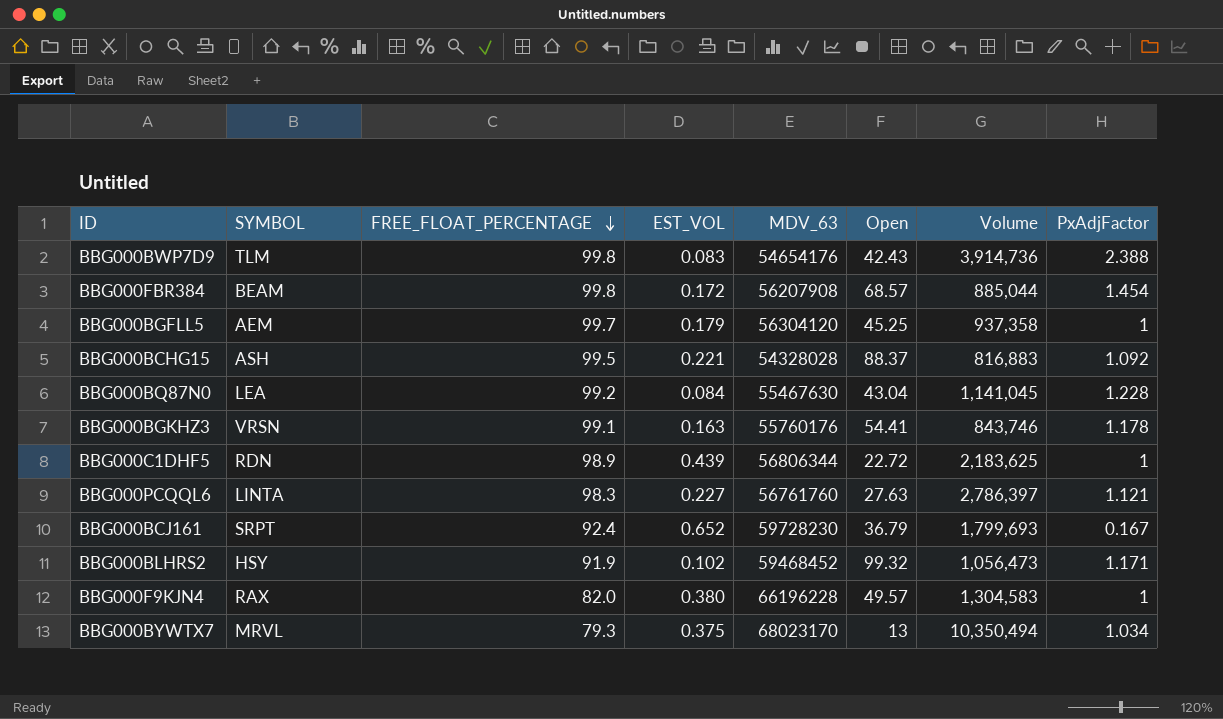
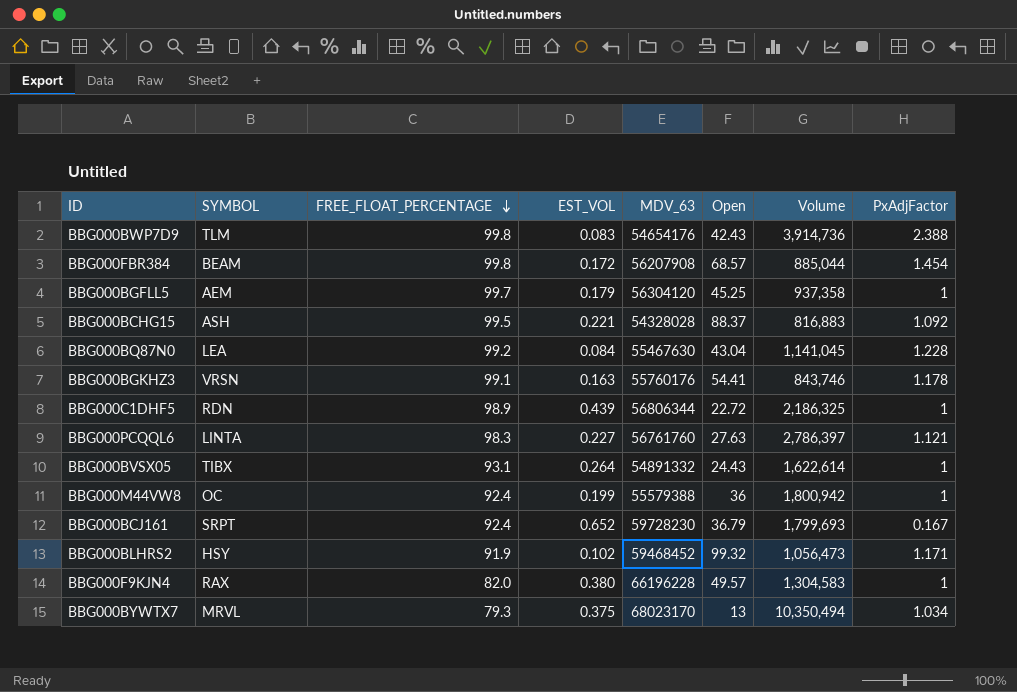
BBG000C1DHF5 | Volume: 2,183,625 -> 2,186,325
row BBG000BVSX05: none -> TIBX | 93.1 | 0.264 | 54891332 | 24.43 | 1,622,614 | 1
row BBG000M44VW8: none -> OC | 92.4 | 0.199 | 55579388 | 36 | 1,800,942 | 1

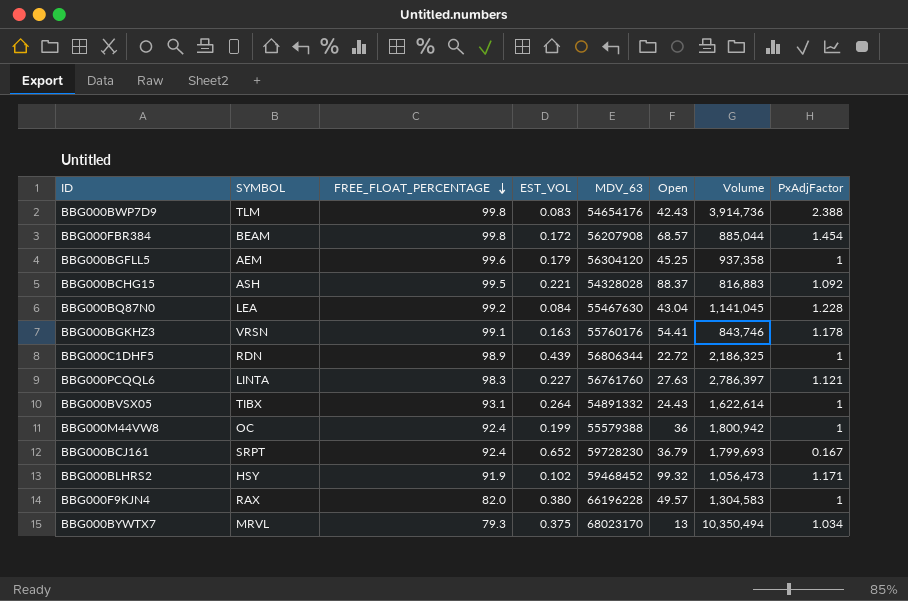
BBG000BGFLL5 | FREE_FLOAT_PERCENTAGE: 99.7 -> 99.6

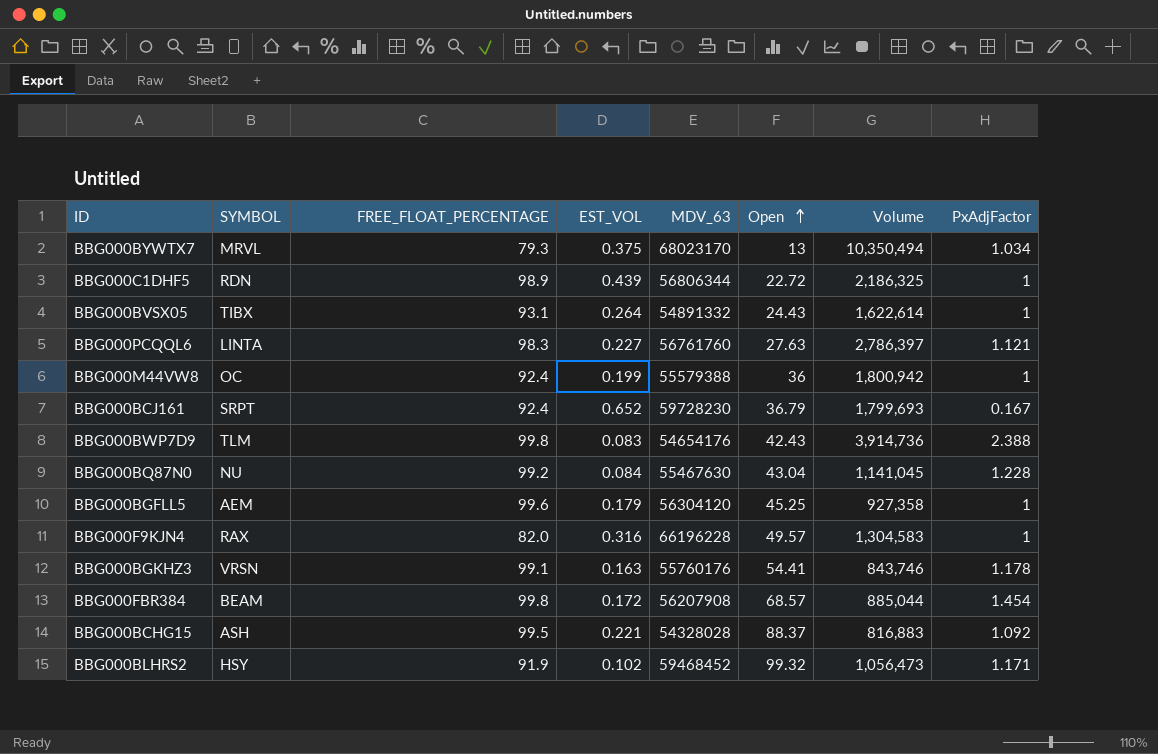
row order: FREE_FLOAT_PERCENTAGE descending -> Open ascending
BBG000BQ87N0 | SYMBOL: LEA -> NU
BBG000BGFLL5 | Volume: 937,358 -> 927,358
BBG000F9KJN4 | EST_VOL: 0.380 -> 0.316

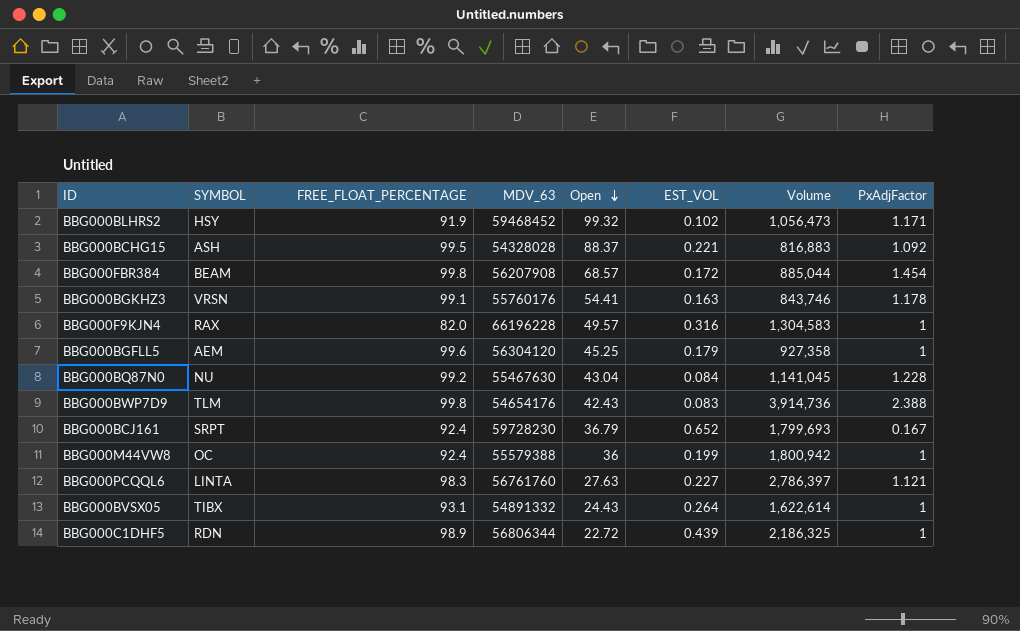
row order: Open ascending -> Open descending
column EST_VOL | position: 4 -> 6
row BBG000BYWTX7: MRVL | 79.3 | 0.375 | 68023170 | 13 | 10,350,494 | 1.034 -> none

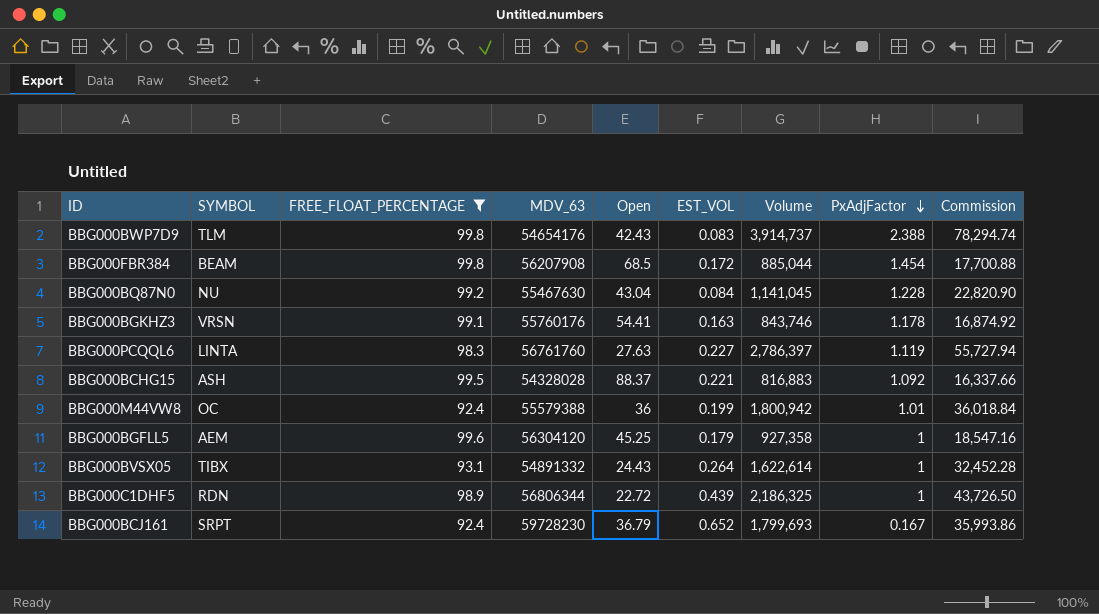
filter: none -> FREE_FLOAT_PERCENTAGE >= 92.4
row order: Open descending -> PxAdjFactor descending
column Commission | formula: none -> [Volume] * 0.02
BBG000BWP7D9 | Volume: 3,914,736 -> 3,914,737
BBG000FBR384 | Open: 68.57 -> 68.5
BBG000PCQQL6 | PxAdjFactor: 1.121 -> 1.119
BBG000M44VW8 | PxAdjFactor: 1 -> 1.01

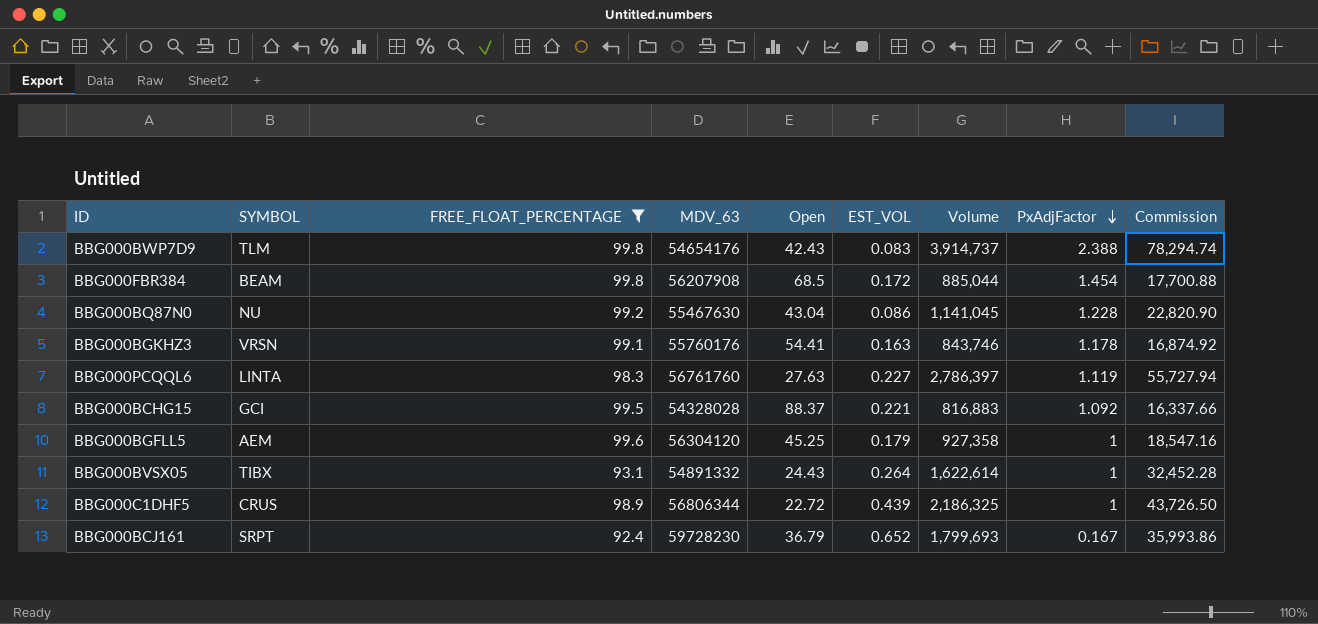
row BBG000M44VW8: OC | 92.4 | 55579388 | 36 | 0.199 | 1,800,942 | 1.01 | 36,018.84 -> none
BBG000BQ87N0 | EST_VOL: 0.084 -> 0.086
BBG000BCHG15 | SYMBOL: ASH -> GCI
BBG000C1DHF5 | SYMBOL: RDN -> CRUS

